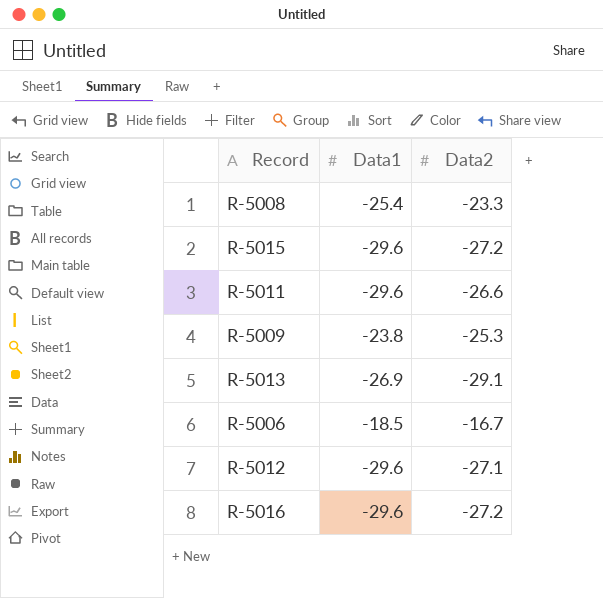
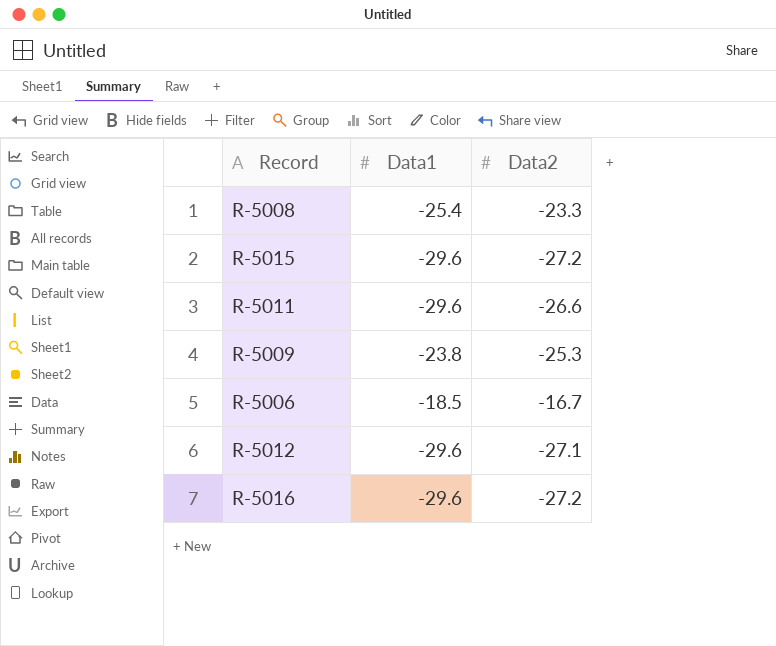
row R-5013: -26.9 | -29.1 -> none

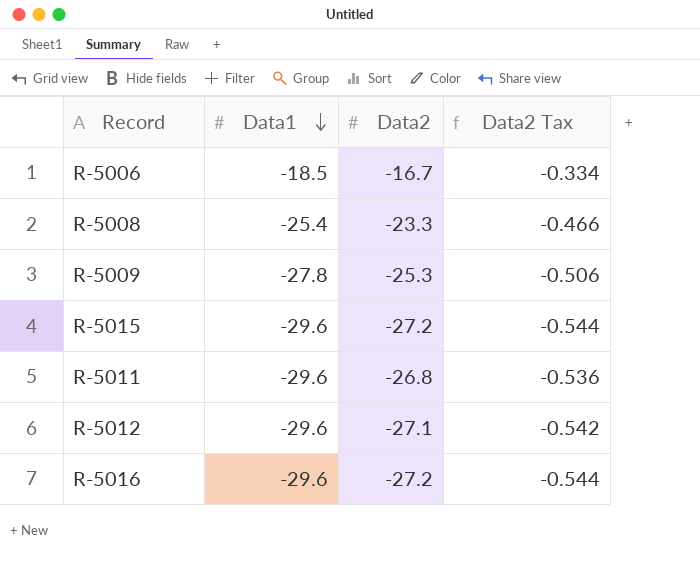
row order: none -> Data1 descending
column Data2 Tax | formula: none -> [Data2] * 0.02
R-5009 | Data1: -23.8 -> -27.8
R-5011 | Data2: -26.6 -> -26.8

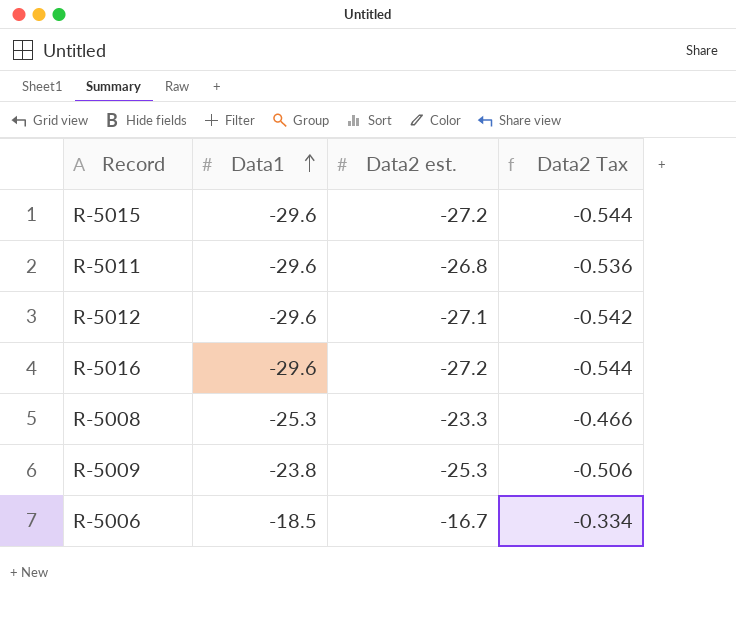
row order: Data1 descending -> Data1 ascending
column name: Data2 -> Data2 est.
R-5008 | Data1: -25.4 -> -25.3
R-5009 | Data1: -27.8 -> -23.8

